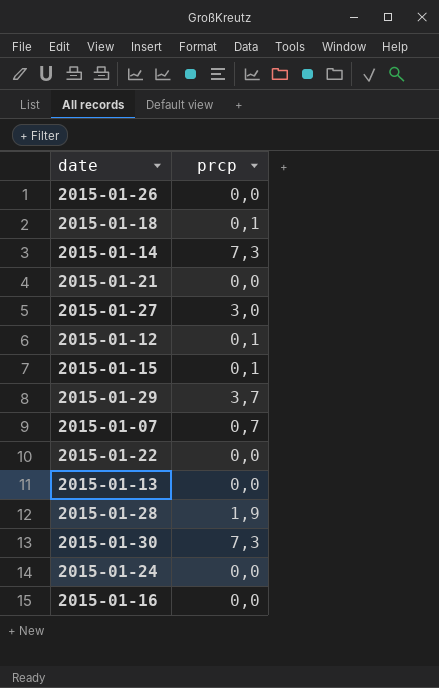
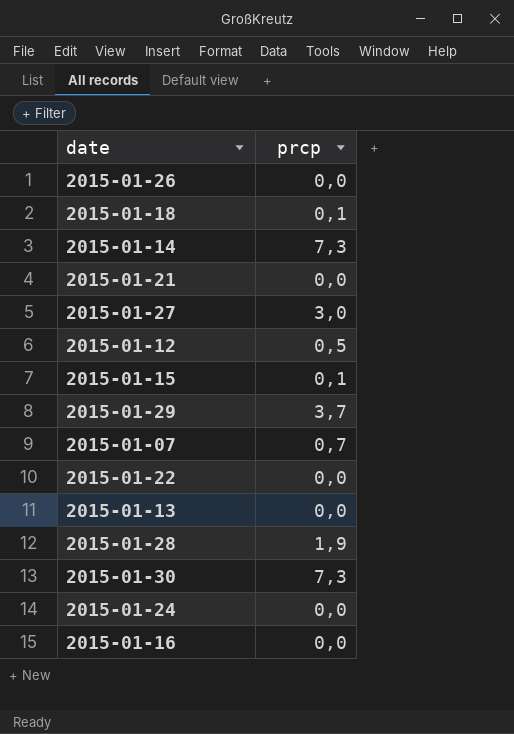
2015-01-12 | prcp: 0,1 -> 0,5

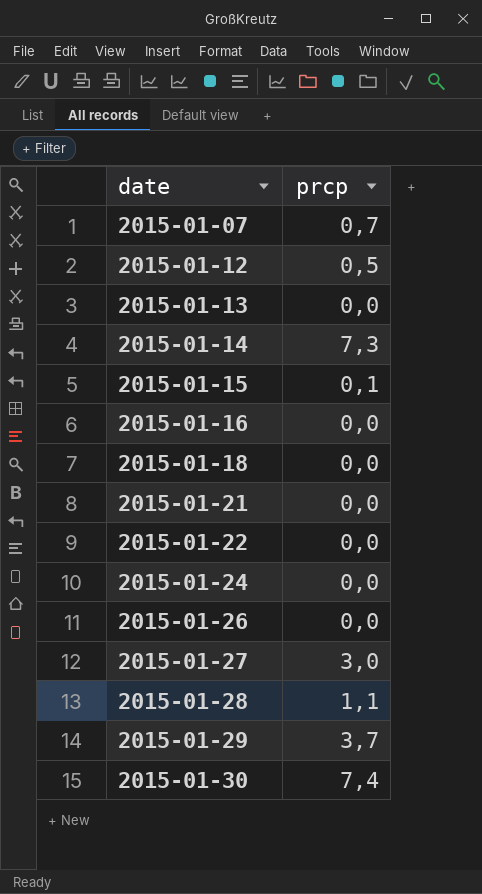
row order: none -> date ascending
2015-01-18 | prcp: 0,1 -> 0,0
2015-01-28 | prcp: 1,9 -> 1,1
2015-01-30 | prcp: 7,3 -> 7,4

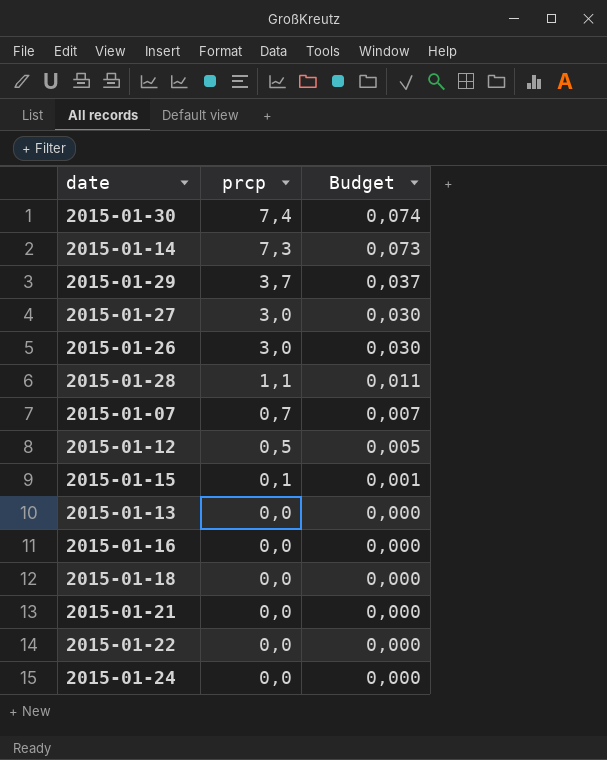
row order: date ascending -> prcp descending
column Budget | formula: none -> [prcp] * 0,01
2015-01-26 | prcp: 0,0 -> 3,0

